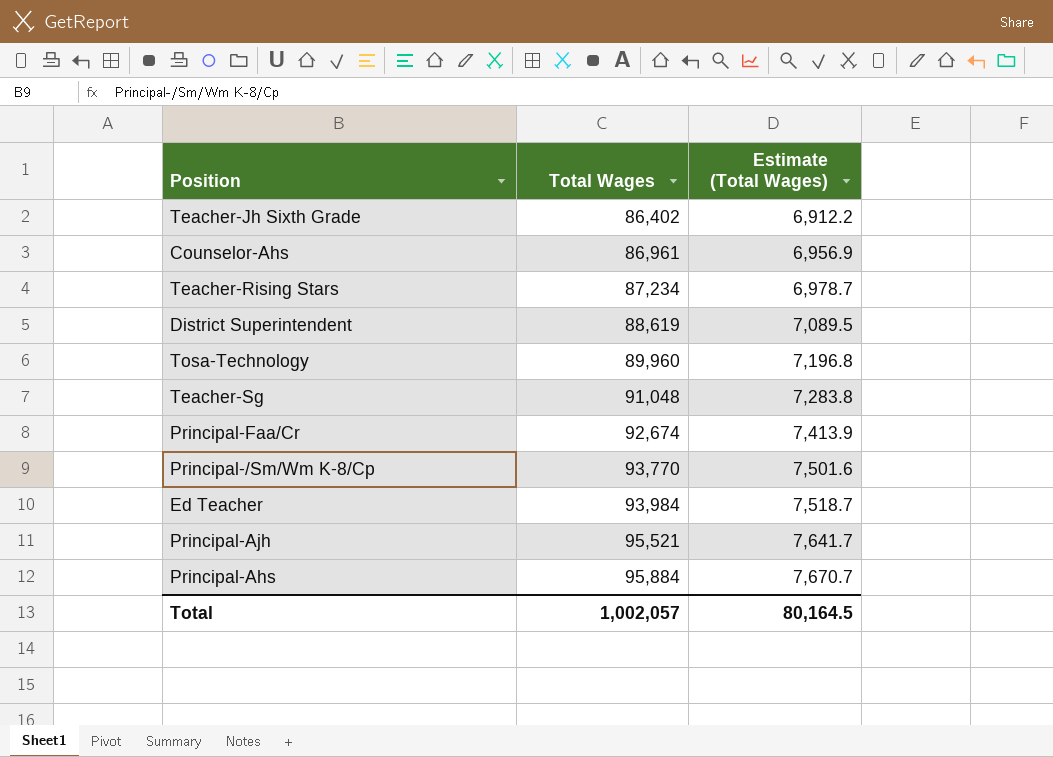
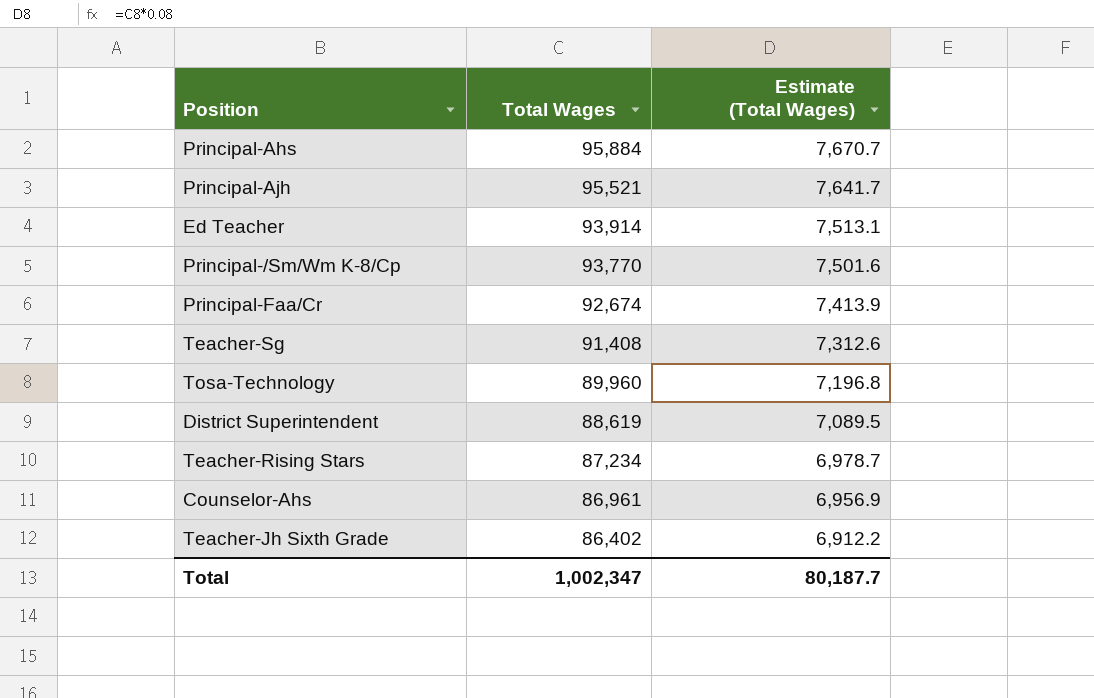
row order: Total Wages ascending -> Total Wages descending
Ed Teacher | Total Wages: 93,984 -> 93,914
Ed Teacher | Estimate (Total Wages): 7,518.7 -> 7,513.1
Teacher-Sg | Total Wages: 91,048 -> 91,408
Teacher-Sg | Estimate (Total Wages): 7,283.8 -> 7,312.6
Total | Total Wages: 1,002,057 -> 1,002,347
Total | Estimate (Total Wages): 80,164.5 -> 80,187.7

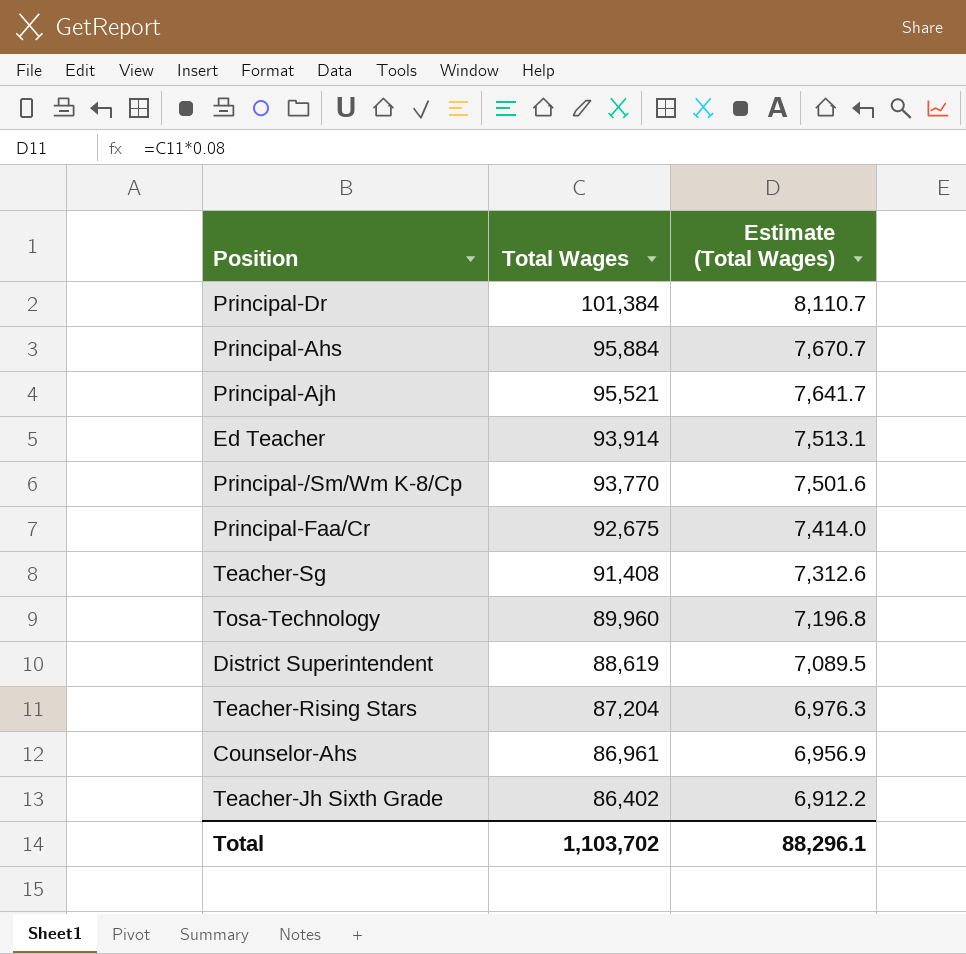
row Principal-Dr: none -> 101,384 | 8,110.7
Principal-Faa/Cr | Total Wages: 92,674 -> 92,675
Principal-Faa/Cr | Estimate (Total Wages): 7,413.9 -> 7,414.0
Teacher-Rising Stars | Total Wages: 87,234 -> 87,204
Teacher-Rising Stars | Estimate (Total Wages): 6,978.7 -> 6,976.3
Total | Total Wages: 1,002,347 -> 1,103,702
Total | Estimate (Total Wages): 80,187.7 -> 88,296.1

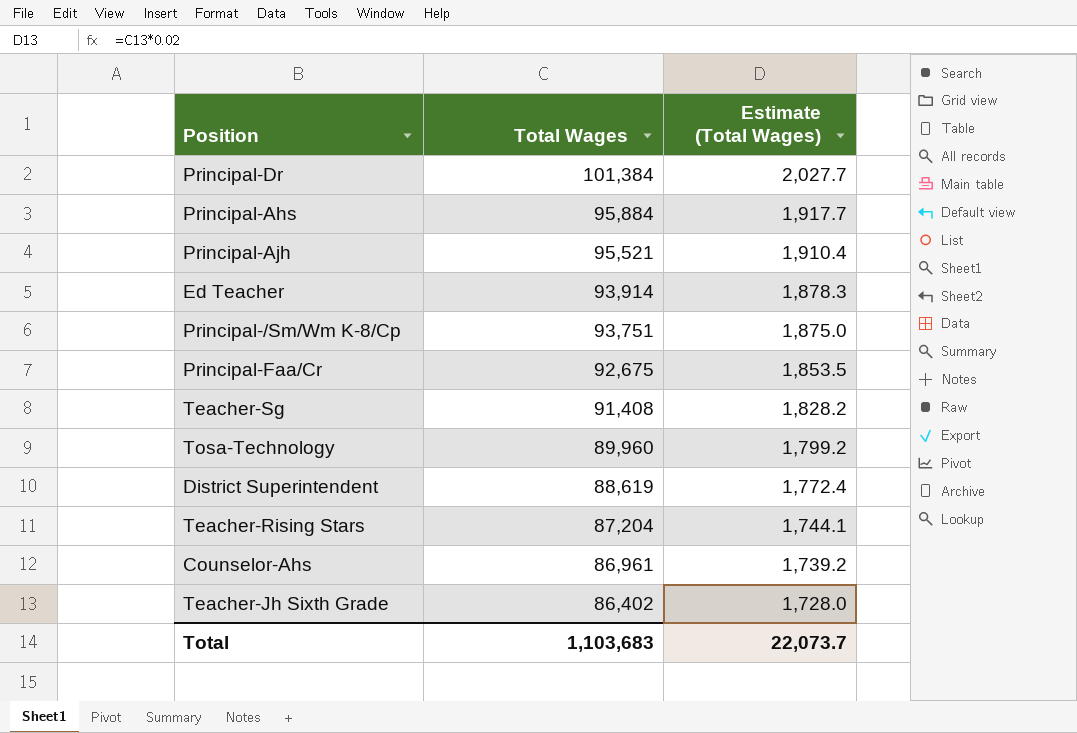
column Estimate (Total Wages) | formula: [Total Wages] * 0.08 -> [Total Wages] * 0.02
Principal-/Sm/Wm K-8/Cp | Total Wages: 93,770 -> 93,751
Total | Total Wages: 1,103,702 -> 1,103,683
Total | Estimate (Total Wages): 88,296.1 -> 22,073.7

